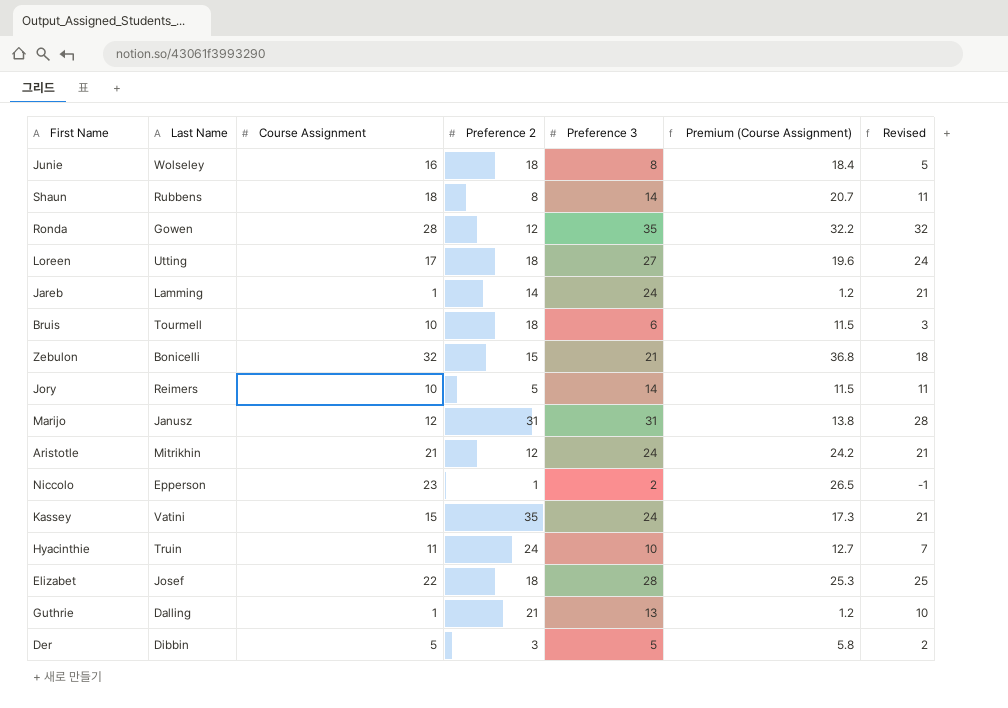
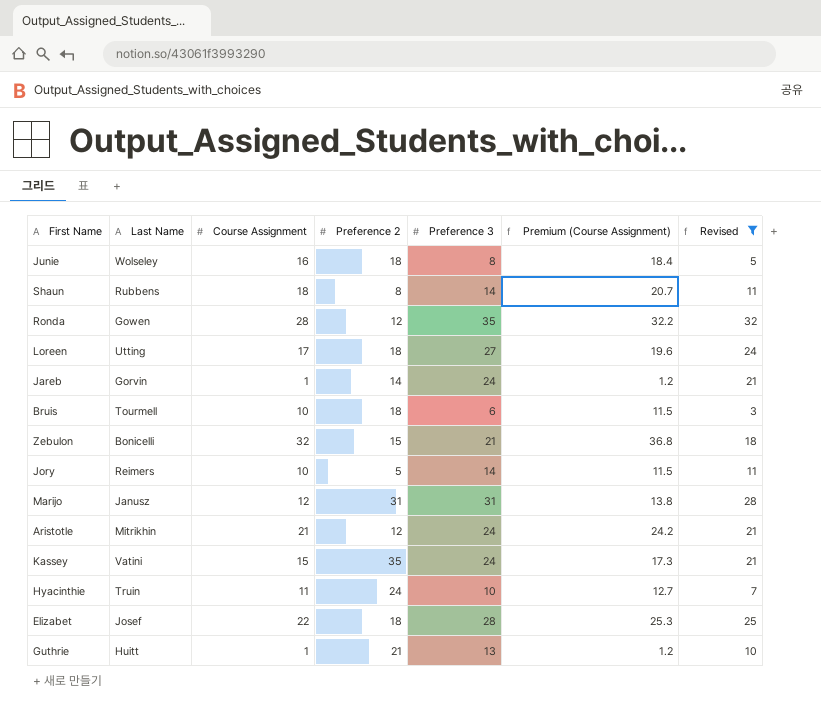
filter: none -> Revised >= 3
Jareb | Last Name: Lamming -> Gorvin
Guthrie | Last Name: Dalling -> Huitt

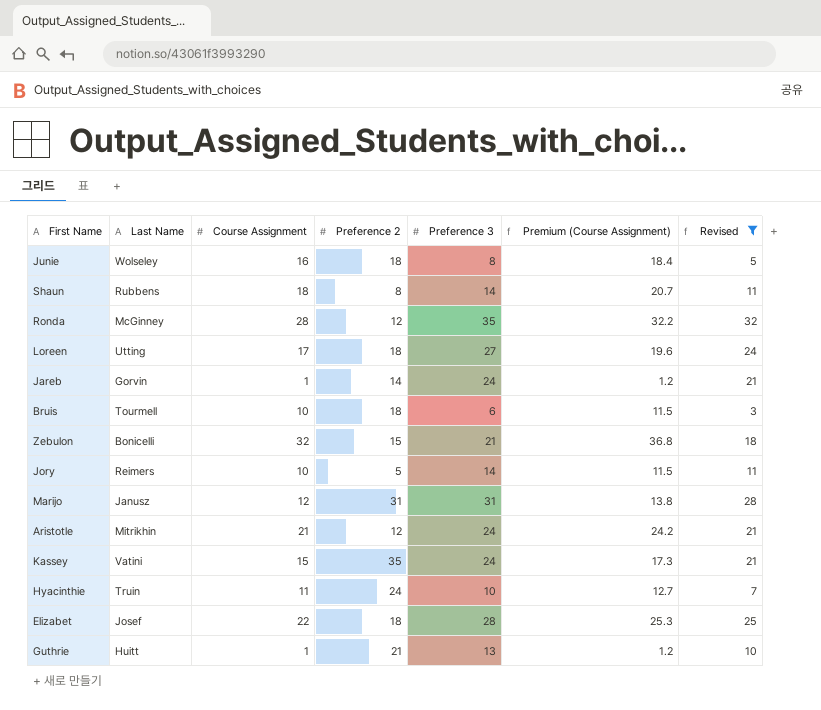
Ronda | Last Name: Gowen -> McGinney

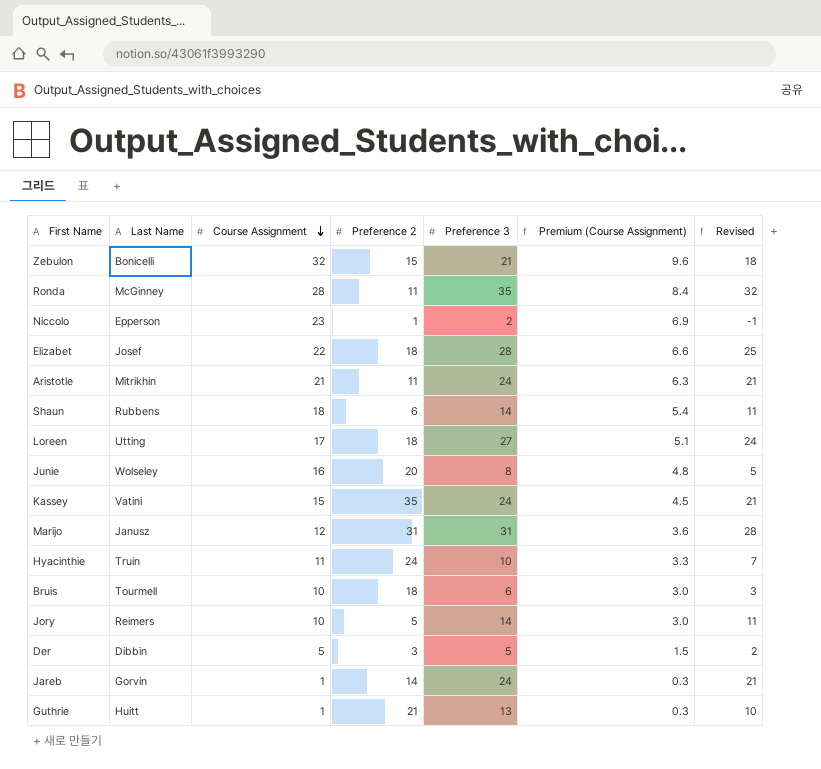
filter: Revised >= 3 -> none
row order: none -> Course Assignment descending
column Premium (Course Assignment) | formula: [Course Assignment] * 1.15 -> [Course Assignment] * 0.3
Ronda | Preference 2: 12 -> 11
Aristotle | Preference 2: 12 -> 11
Shaun | Preference 2: 8 -> 6
Junie | Preference 2: 18 -> 20

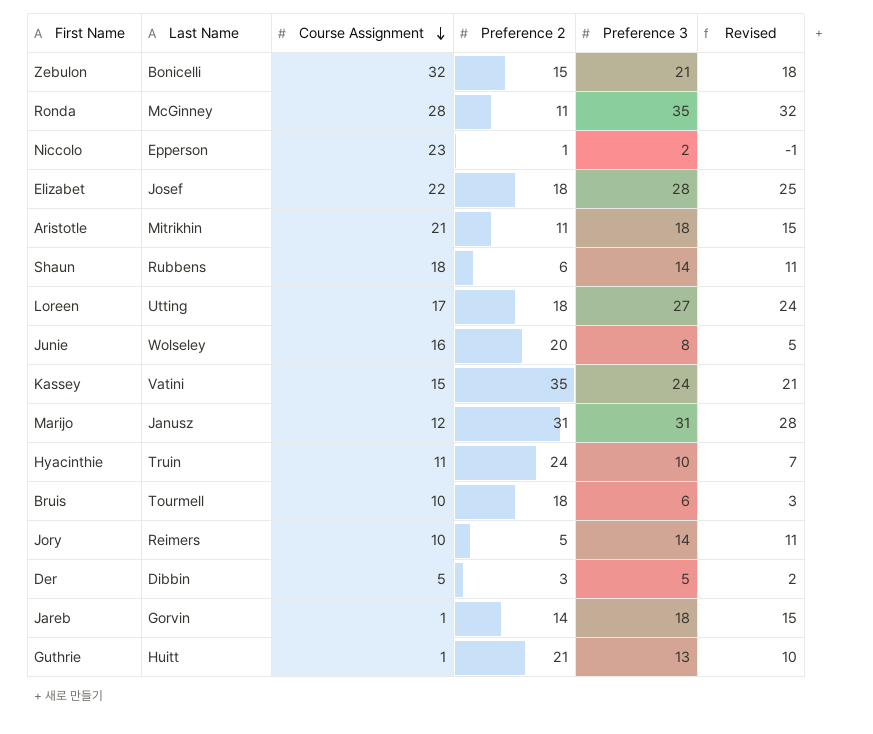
column Premium (Course Assignment) | formula: [Course Assignment] * 0.3 -> none
Aristotle | Preference 3: 24 -> 18
Aristotle | Revised: 21 -> 15
Jareb | Preference 3: 24 -> 18
Jareb | Revised: 21 -> 15

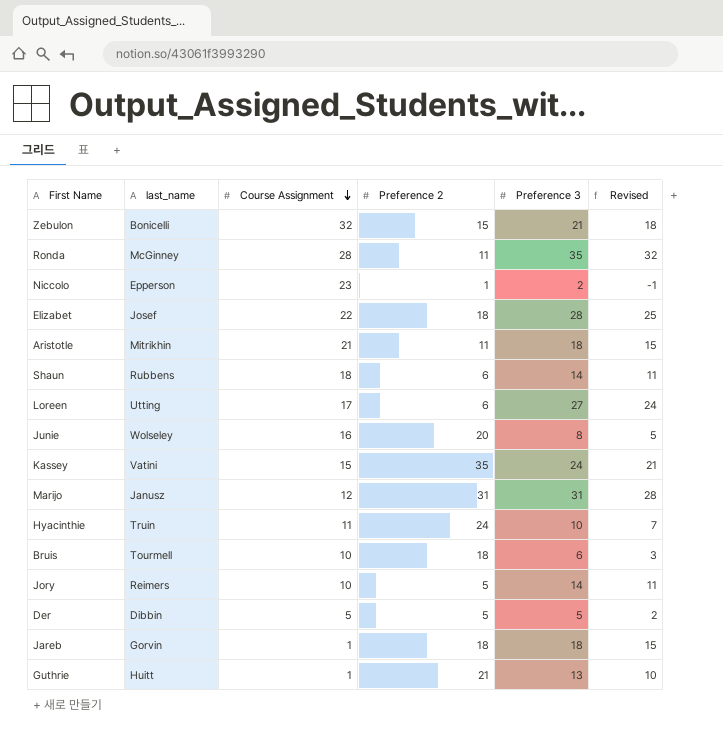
column name: Last Name -> last_name
Loreen | Preference 2: 18 -> 6
Der | Preference 2: 3 -> 5
Jareb | Preference 2: 14 -> 18

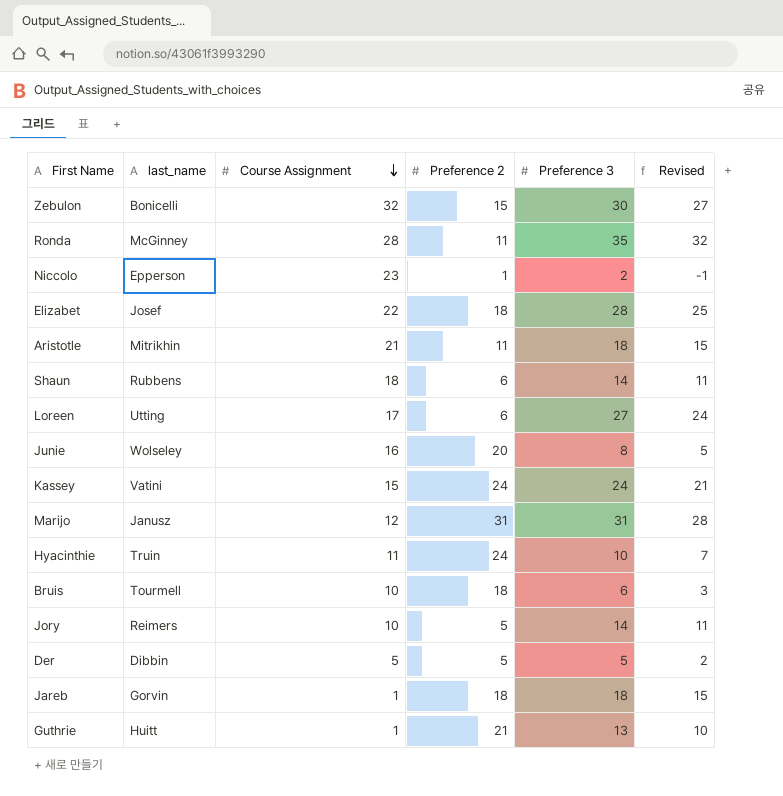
Zebulon | Preference 3: 21 -> 30
Zebulon | Revised: 18 -> 27
Kassey | Preference 2: 35 -> 24

